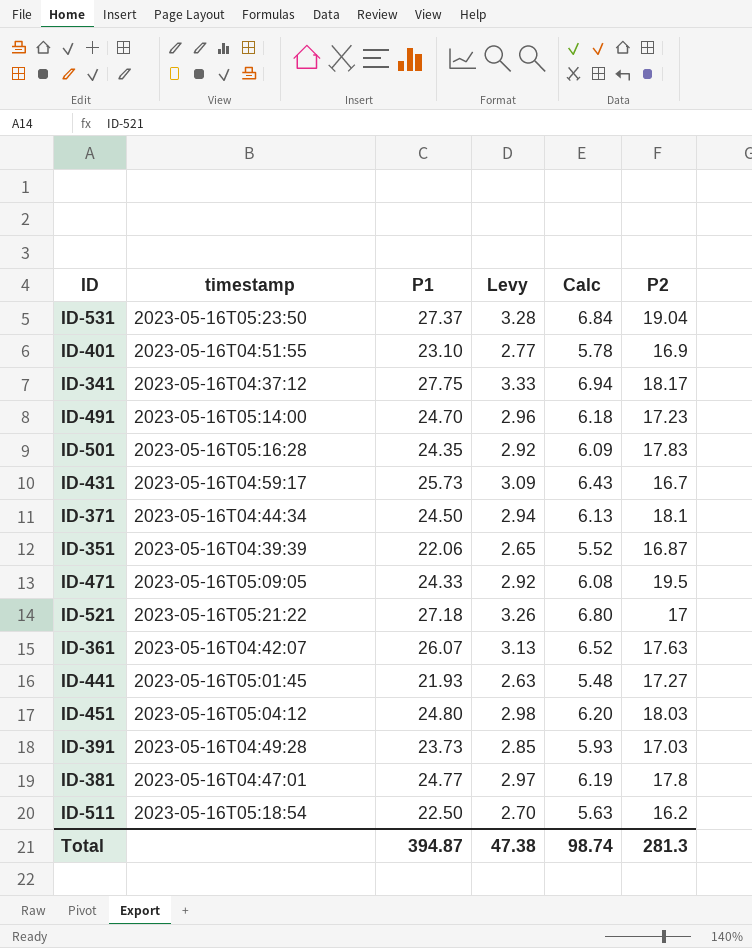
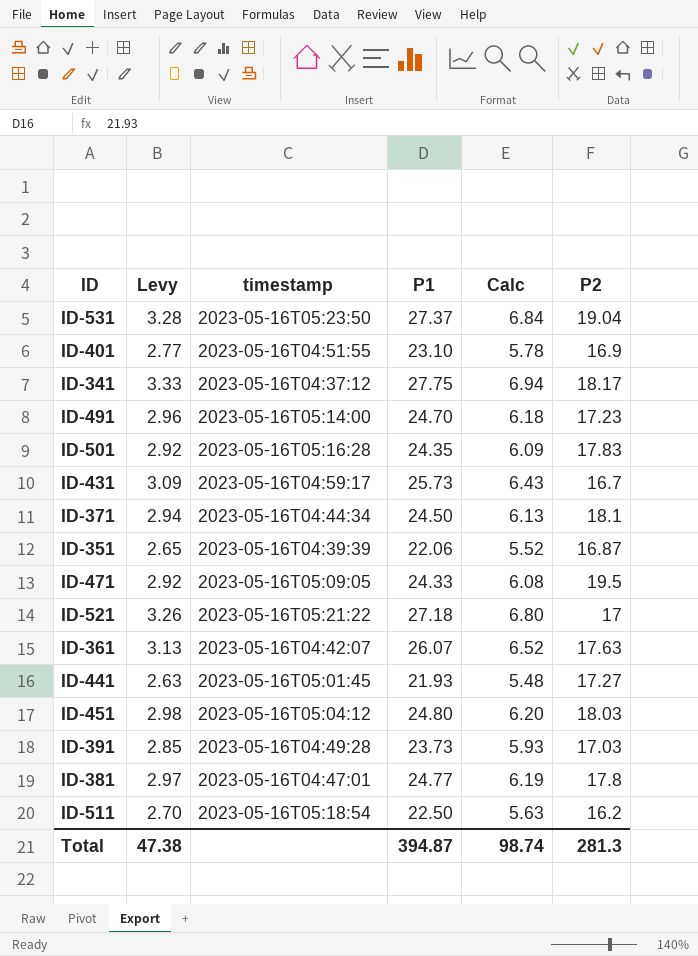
column Levy | position: 4 -> 2

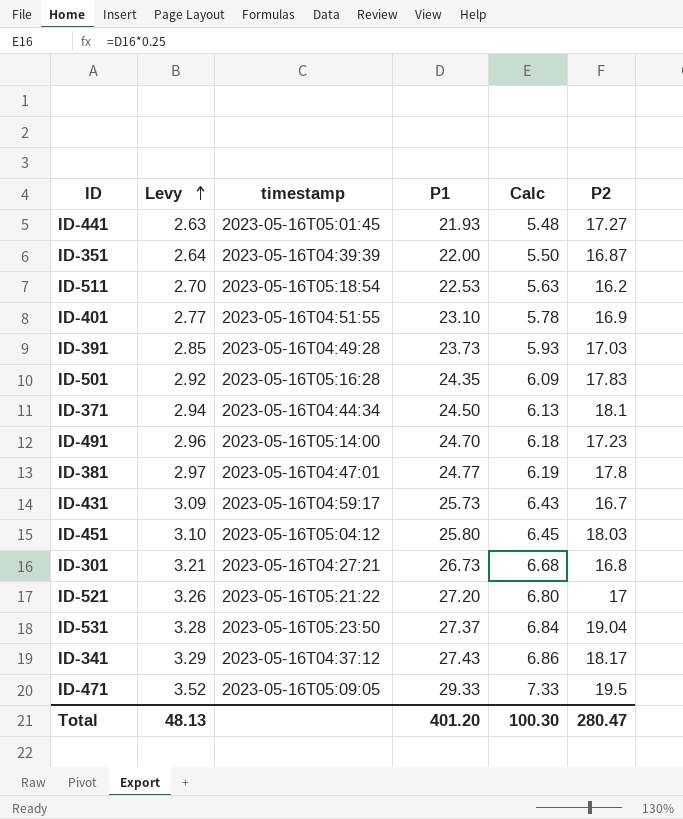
row order: none -> Levy ascending
row ID-361: 3.13 | 2023-05-16T04:42:07 | 26.07 | 6.52 | 17.63 -> none
ID-351 | Levy: 2.65 -> 2.64
ID-351 | P1: 22.06 -> 22.00
ID-351 | Calc: 5.52 -> 5.50
ID-511 | P1: 22.50 -> 22.53
ID-451 | Levy: 2.98 -> 3.10
ID-451 | P1: 24.80 -> 25.80
ID-451 | Calc: 6.20 -> 6.45
row ID-301: none -> 3.21 | 2023-05-16T04:27:21 | 26.73 | 6.68 | 16.8
ID-521 | P1: 27.18 -> 27.20
ID-341 | Levy: 3.33 -> 3.29
ID-341 | P1: 27.75 -> 27.43
ID-341 | Calc: 6.94 -> 6.86
ID-471 | Levy: 2.92 -> 3.52
ID-471 | P1: 24.33 -> 29.33
ID-471 | Calc: 6.08 -> 7.33
Total | Levy: 47.38 -> 48.13
Total | P1: 394.87 -> 401.20
Total | Calc: 98.74 -> 100.30
Total | P2: 281.3 -> 280.47

